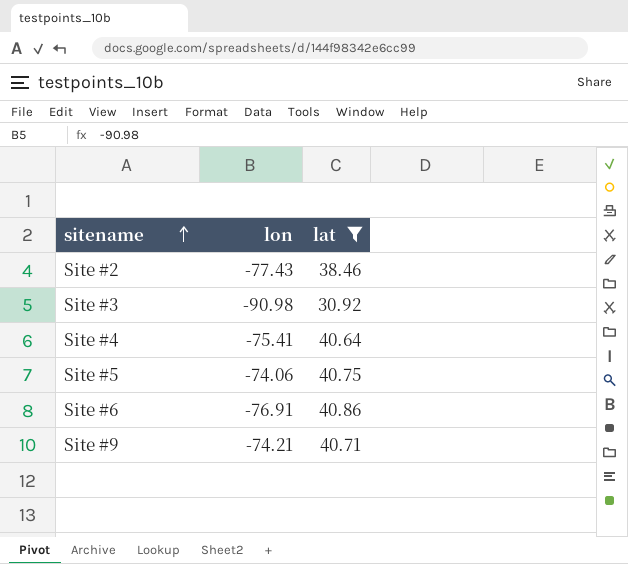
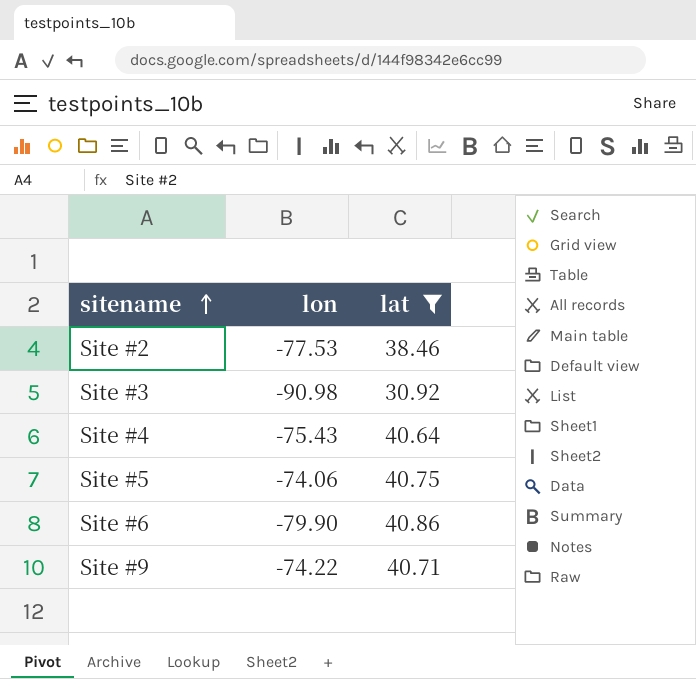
Site #2 | lon: -77.43 -> -77.53
Site #4 | lon: -75.41 -> -75.43
Site #6 | lon: -76.91 -> -79.90
Site #9 | lon: -74.21 -> -74.22

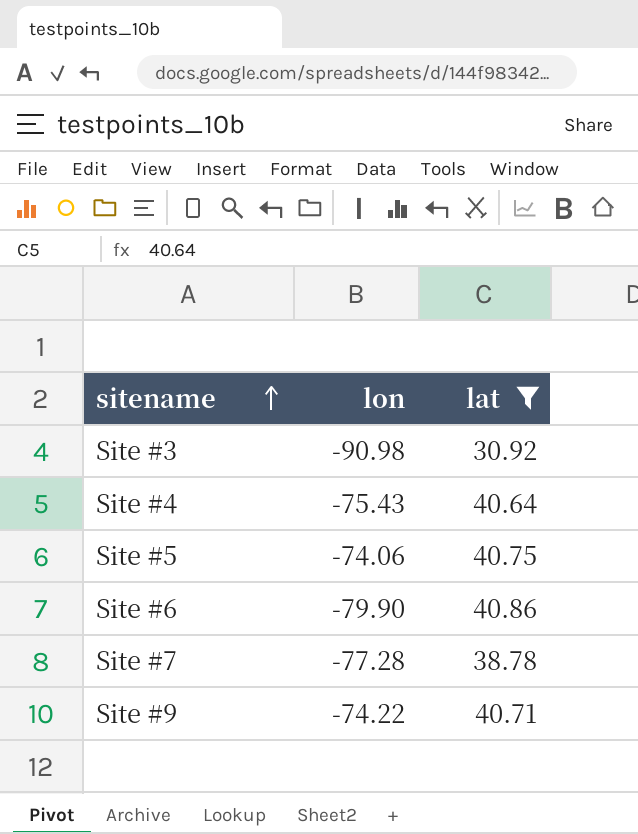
row Site #2: -77.53 | 38.46 -> none
row Site #7: none -> -77.28 | 38.78

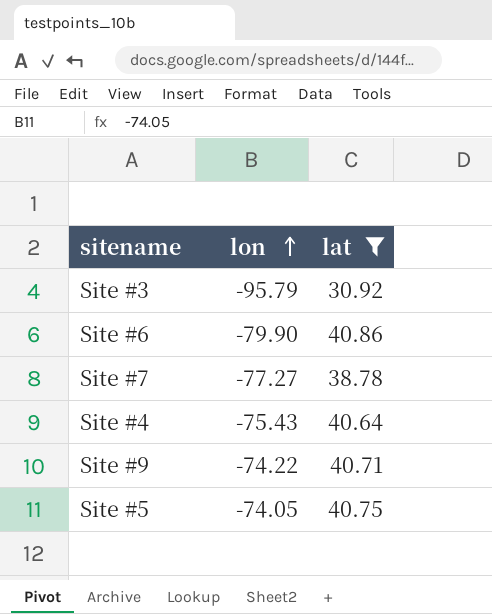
row order: sitename ascending -> lon ascending
Site #3 | lon: -90.98 -> -95.79
Site #7 | lon: -77.28 -> -77.27
Site #5 | lon: -74.06 -> -74.05

